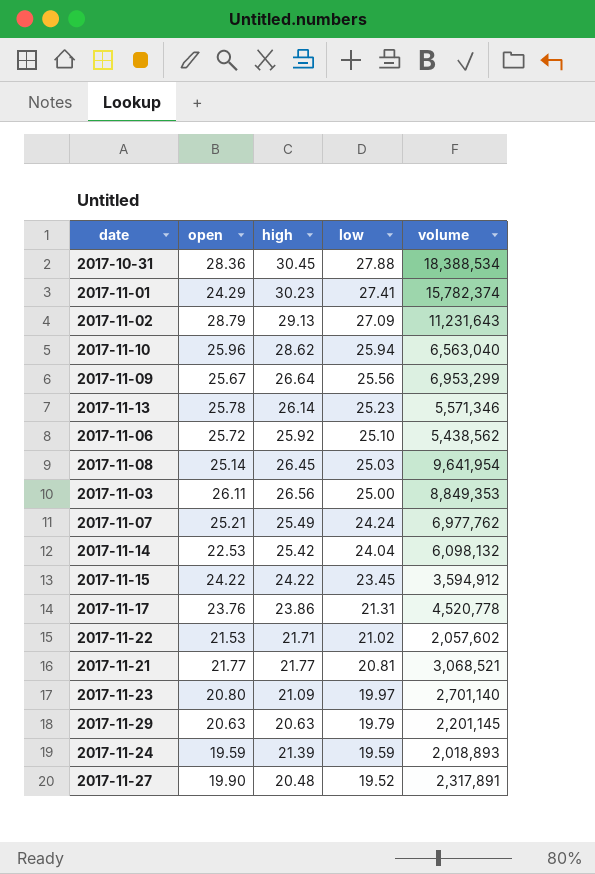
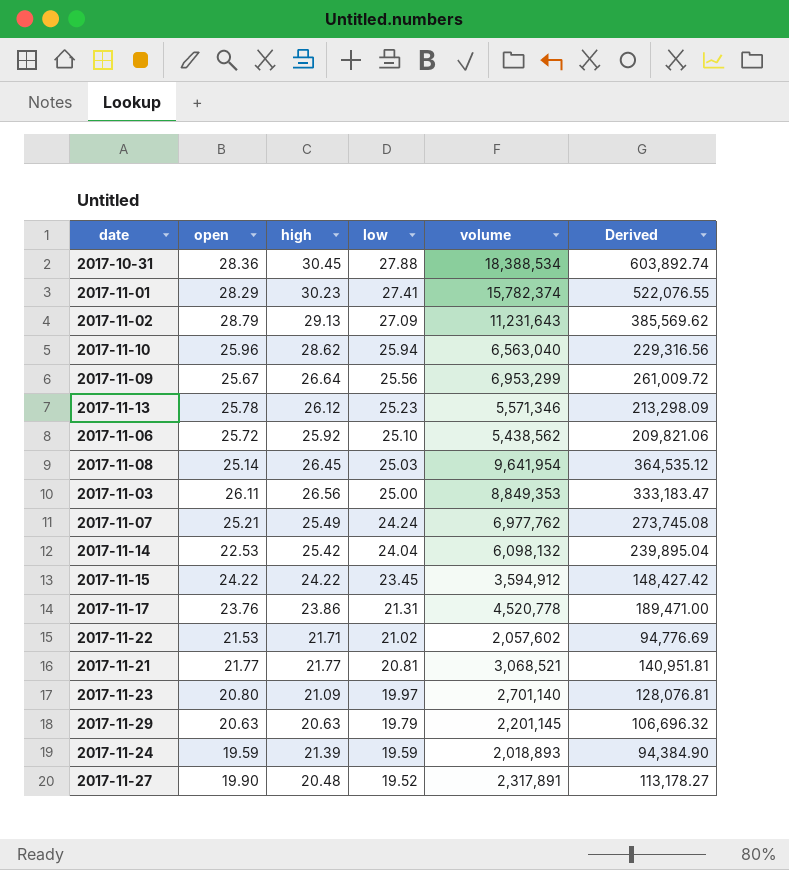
column Derived | formula: none -> [volume] / [high]
2017-11-01 | open: 24.29 -> 28.29
2017-11-13 | high: 26.14 -> 26.12

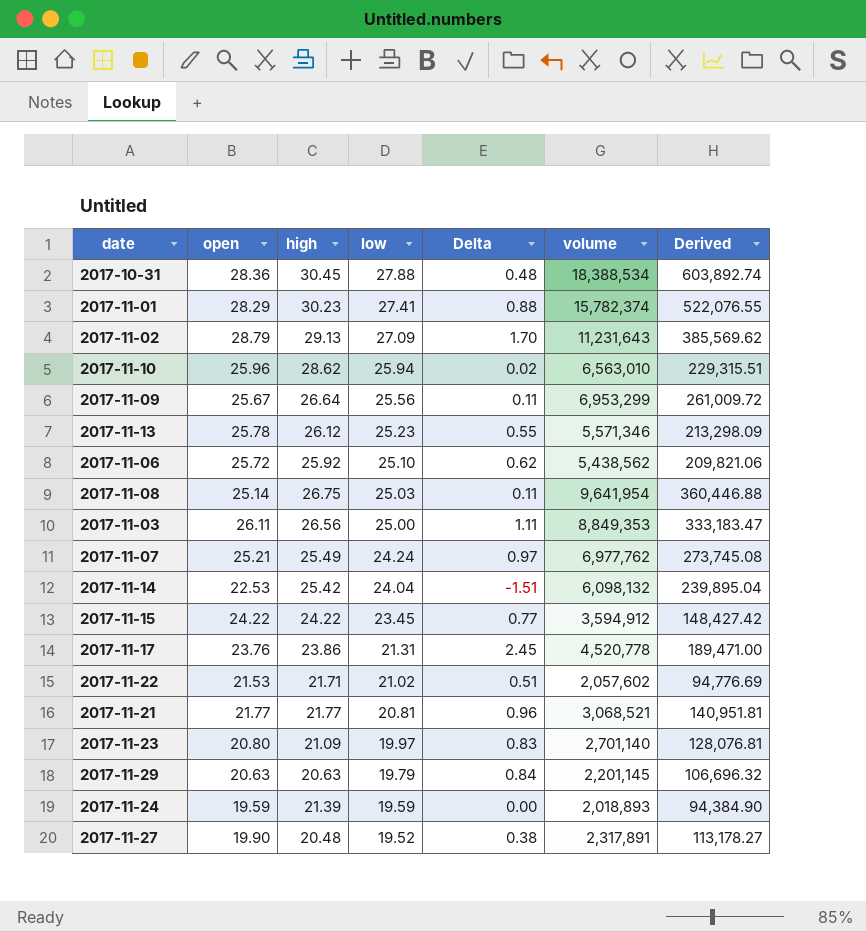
column Delta | formula: none -> [open] - [low]
2017-11-10 | volume: 6,563,040 -> 6,563,010
2017-11-10 | Derived: 229,316.56 -> 229,315.51
2017-11-08 | high: 26.45 -> 26.75
2017-11-08 | Derived: 364,535.12 -> 360,446.88

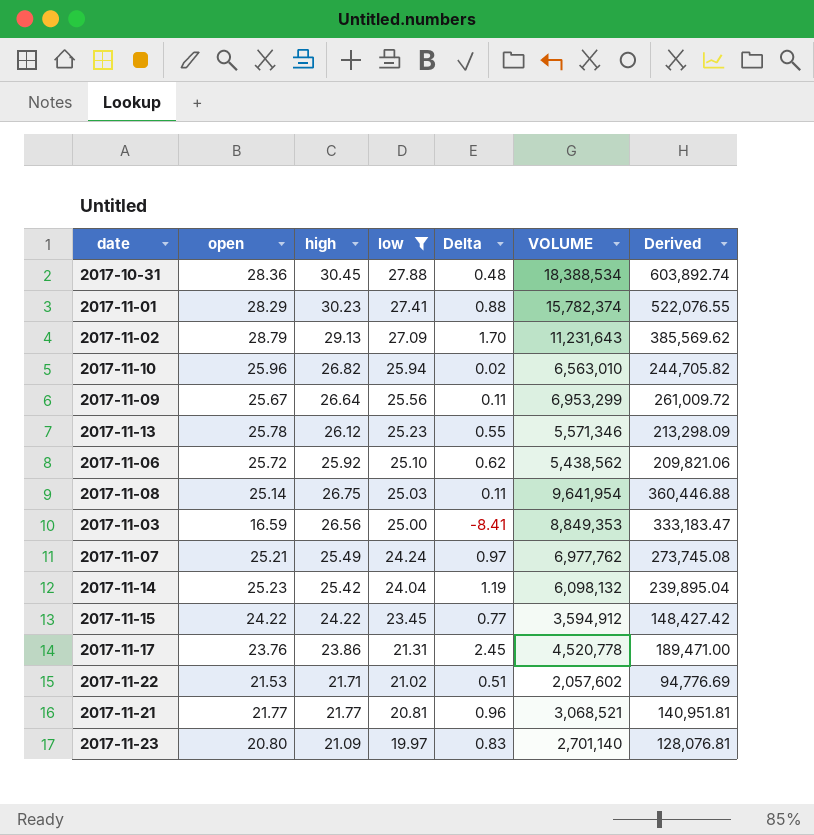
filter: none -> low >= 19.97
column name: volume -> VOLUME
2017-11-10 | high: 28.62 -> 26.82
2017-11-10 | Derived: 229,315.51 -> 244,705.82
2017-11-03 | open: 26.11 -> 16.59
2017-11-03 | Delta: 1.11 -> -8.41
2017-11-14 | open: 22.53 -> 25.23
2017-11-14 | Delta: -1.51 -> 1.19

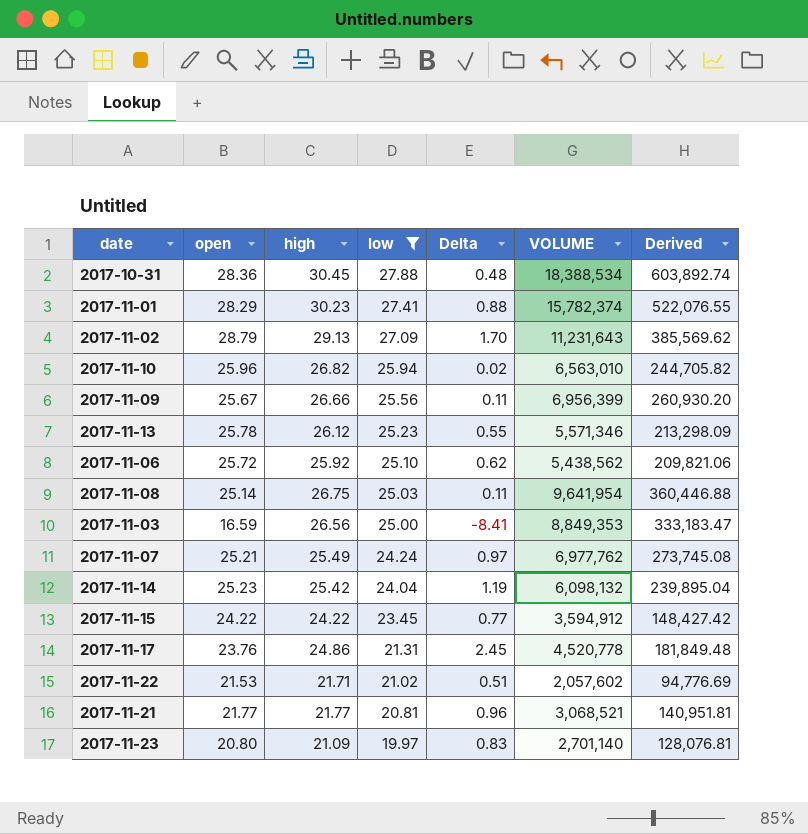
2017-11-09 | high: 26.64 -> 26.66
2017-11-09 | VOLUME: 6,953,299 -> 6,956,399
2017-11-09 | Derived: 261,009.72 -> 260,930.20
2017-11-17 | high: 23.86 -> 24.86
2017-11-17 | Derived: 189,471.00 -> 181,849.48

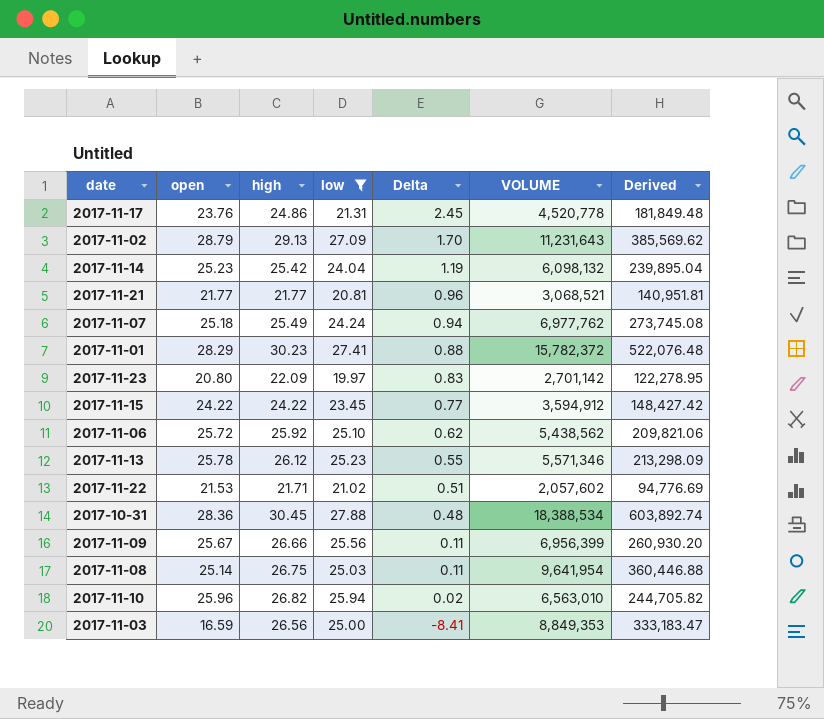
row order: low descending -> Delta descending
2017-11-07 | open: 25.21 -> 25.18
2017-11-07 | Delta: 0.97 -> 0.94
2017-11-01 | VOLUME: 15,782,374 -> 15,782,372
2017-11-01 | Derived: 522,076.55 -> 522,076.48
2017-11-23 | high: 21.09 -> 22.09
2017-11-23 | VOLUME: 2,701,140 -> 2,701,142
2017-11-23 | Derived: 128,076.81 -> 122,278.95

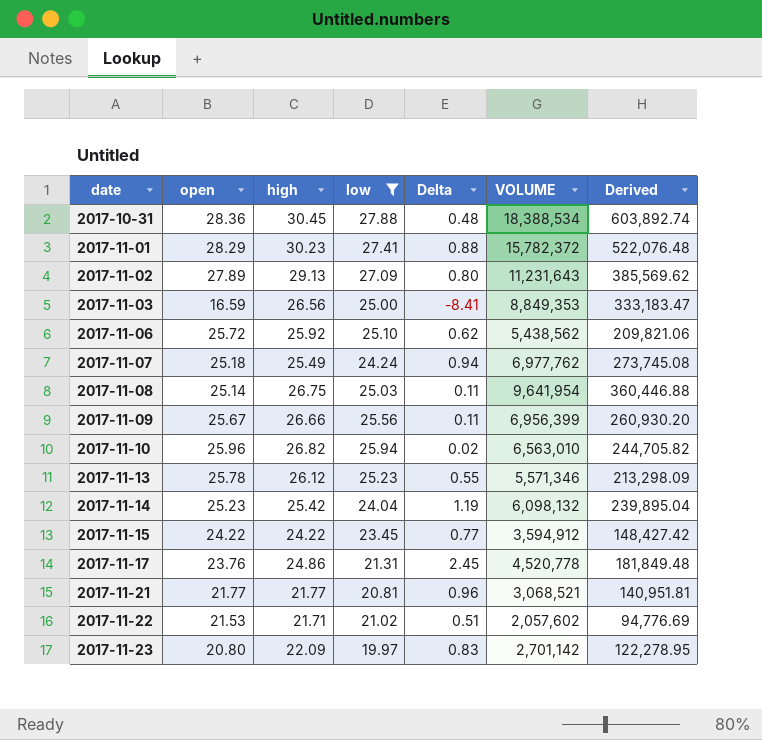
row order: Delta descending -> date ascending
2017-11-02 | open: 28.79 -> 27.89
2017-11-02 | Delta: 1.70 -> 0.80

